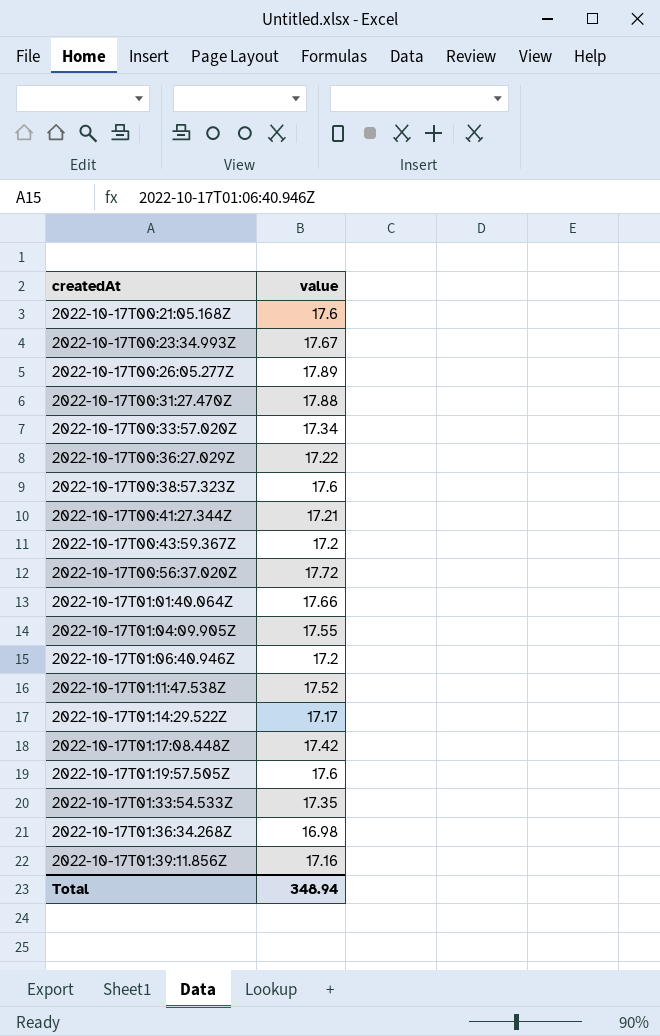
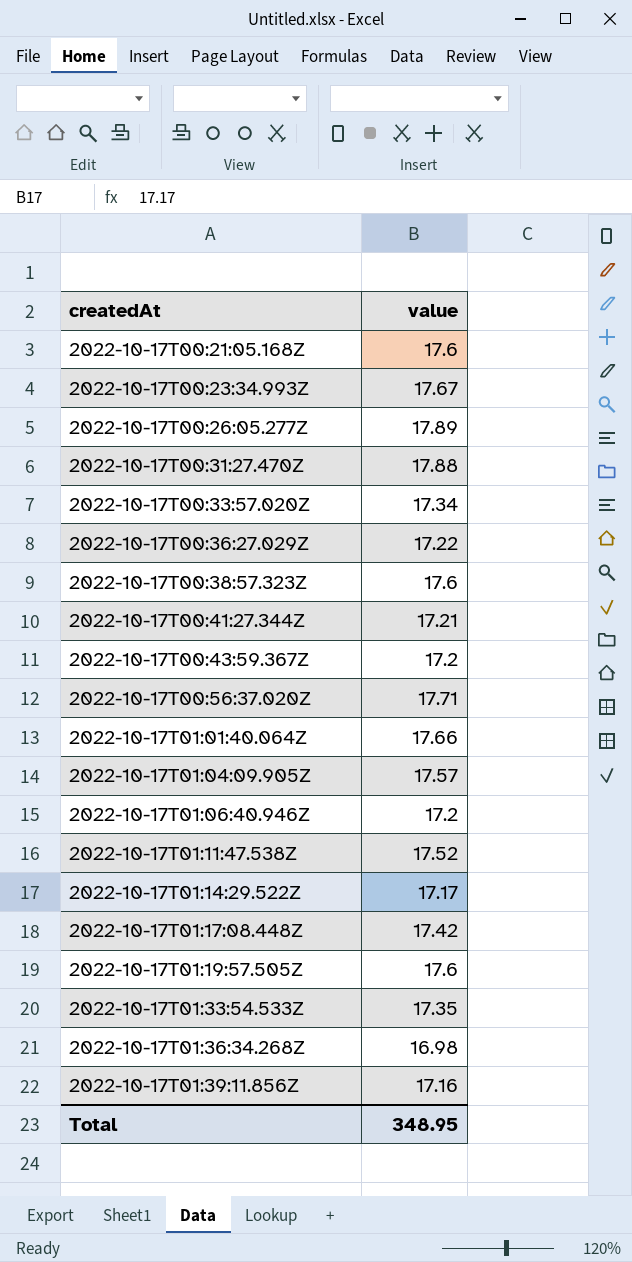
2022-10-17T00:56:37.020Z | value: 17.72 -> 17.71
2022-10-17T01:04:09.905Z | value: 17.55 -> 17.57
Total | value: 348.94 -> 348.95

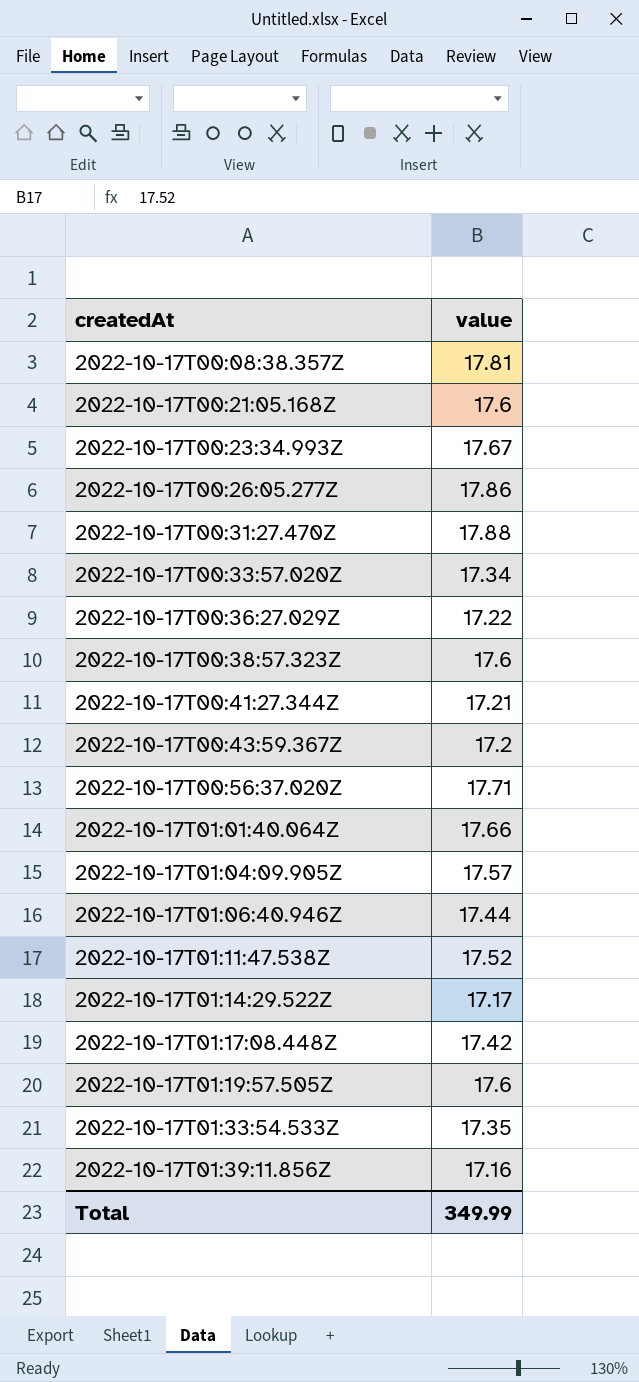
row 2022-10-17T01:36:34.268Z: 16.98 -> none
row 2022-10-17T00:08:38.357Z: none -> 17.81
2022-10-17T00:26:05.277Z | value: 17.89 -> 17.86
2022-10-17T01:06:40.946Z | value: 17.2 -> 17.44
Total | value: 348.95 -> 349.99

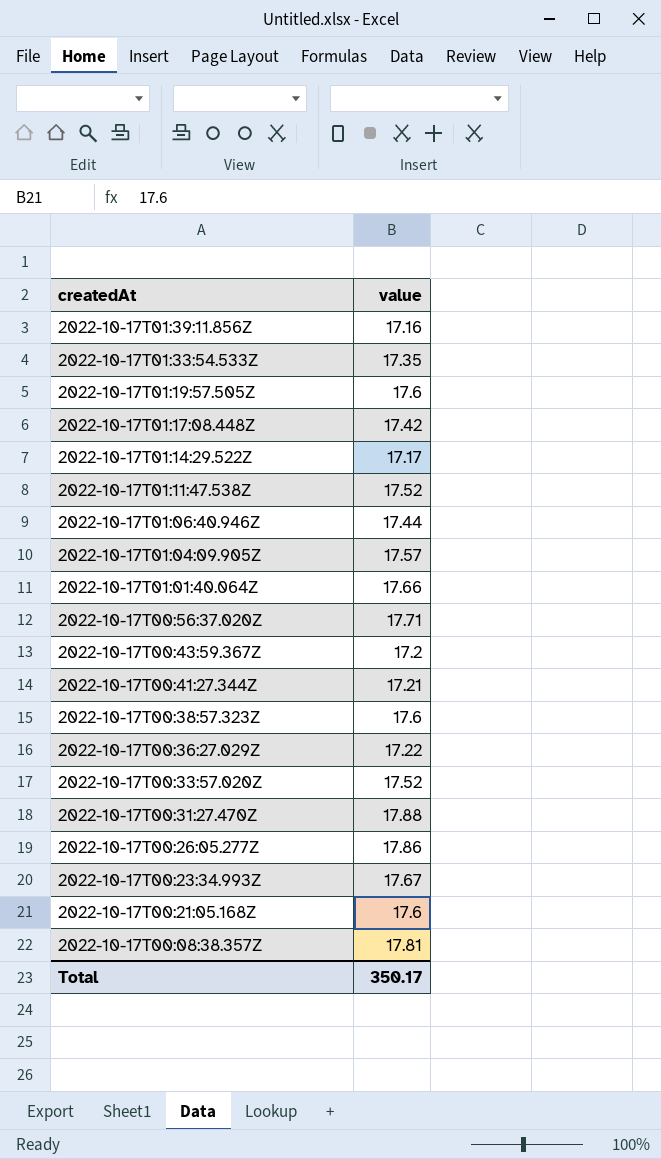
row order: createdAt ascending -> createdAt descending
2022-10-17T00:33:57.020Z | value: 17.34 -> 17.52
Total | value: 349.99 -> 350.17

